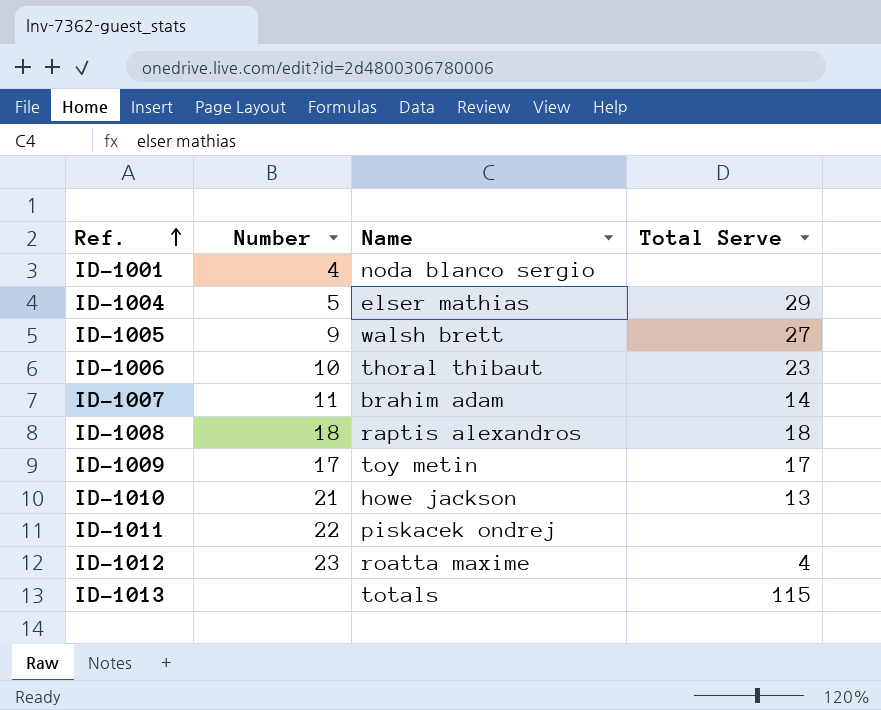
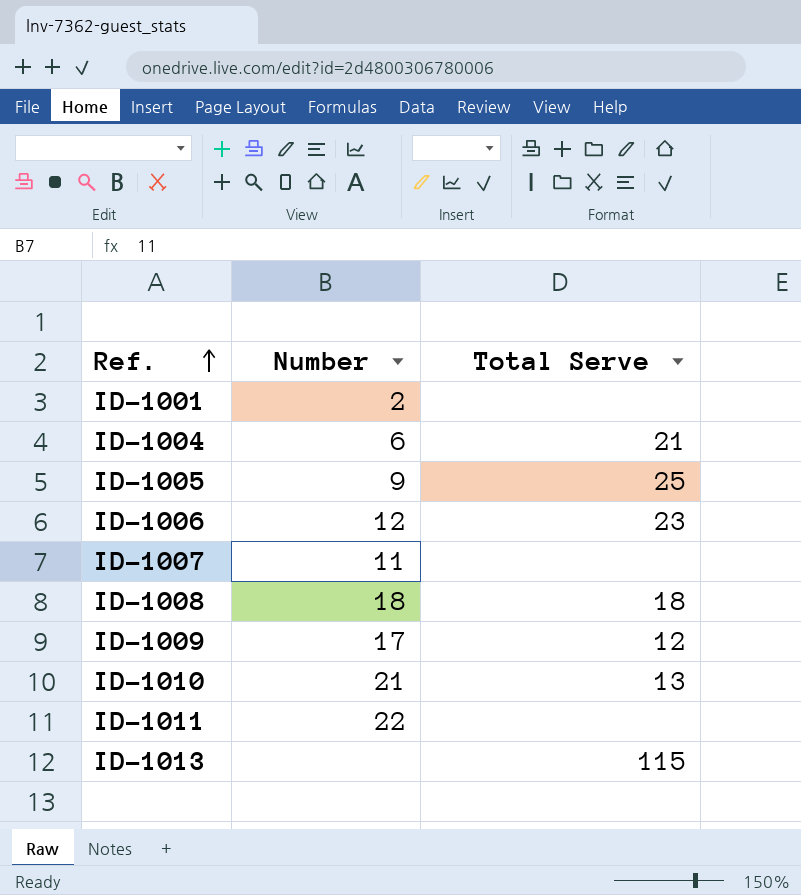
column Name | position: 3 -> none
row ID-1012: 23 | roatta maxime | 4 -> none
ID-1001 | Number: 4 -> 2
ID-1004 | Number: 5 -> 6
ID-1004 | Total Serve: 29 -> 21
ID-1005 | Total Serve: 27 -> 25
ID-1006 | Number: 10 -> 12
ID-1007 | Total Serve: 14 -> none
ID-1009 | Total Serve: 17 -> 12

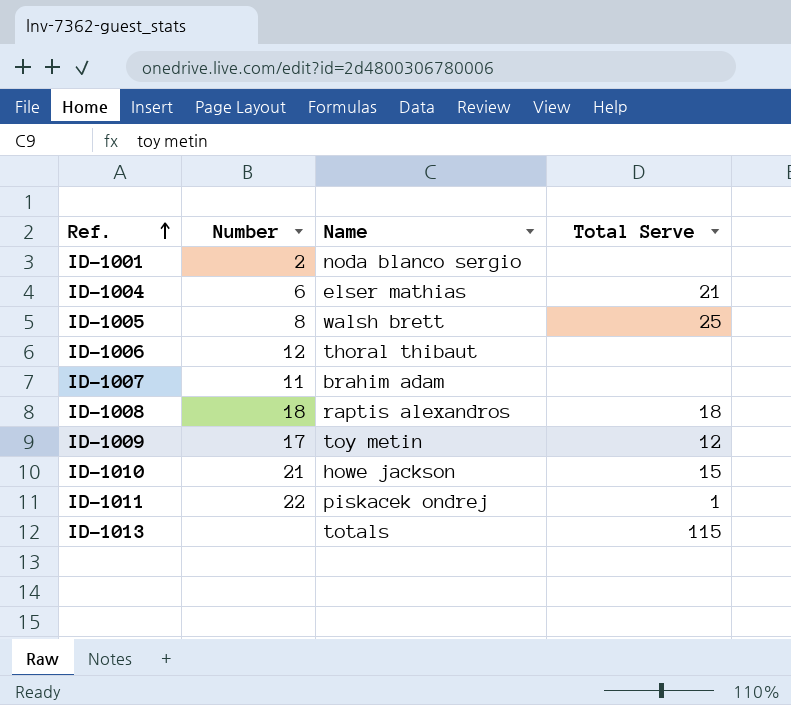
column Name | position: none -> 3
ID-1005 | Number: 9 -> 8
ID-1006 | Total Serve: 23 -> none
ID-1010 | Total Serve: 13 -> 15
ID-1011 | Total Serve: none -> 1

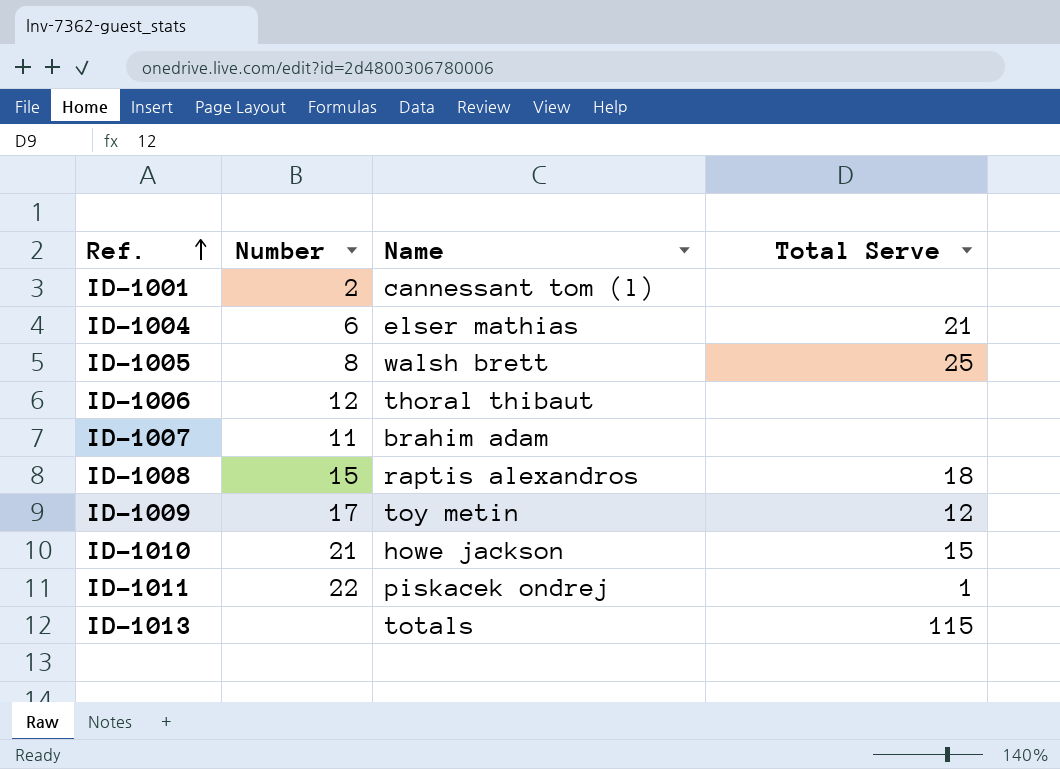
ID-1001 | Name: noda blanco sergio -> cannessant tom (l)
ID-1008 | Number: 18 -> 15

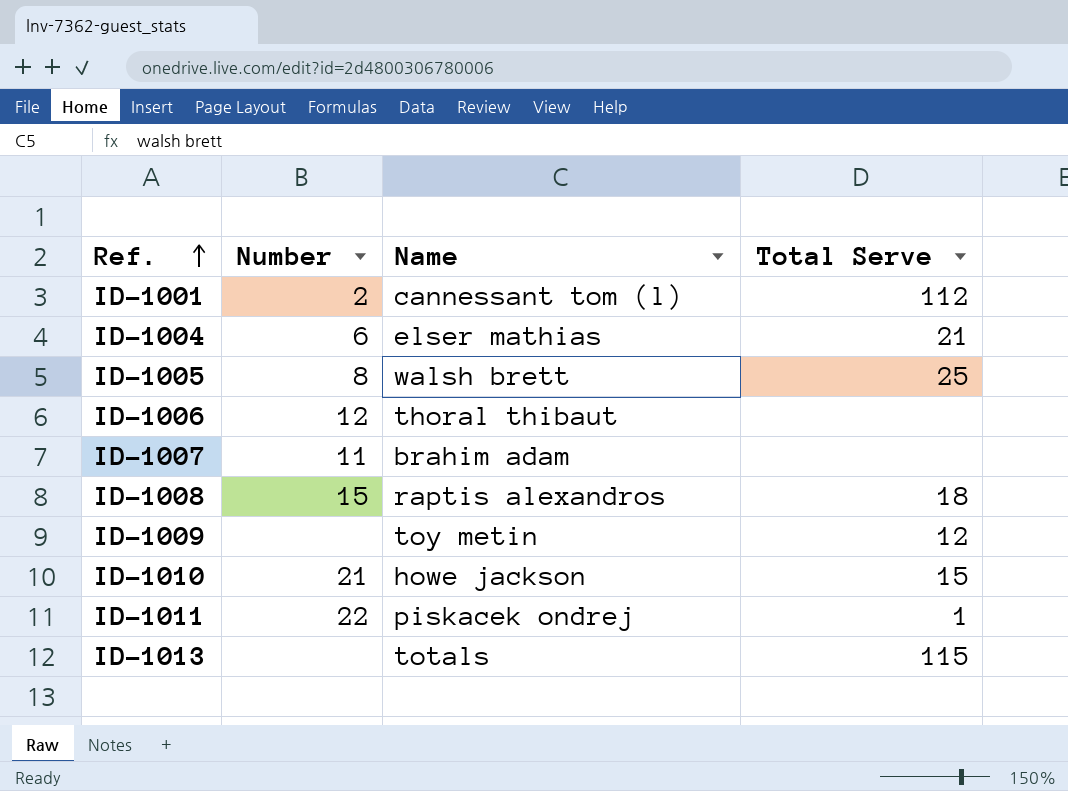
ID-1001 | Total Serve: none -> 112
ID-1009 | Number: 17 -> none

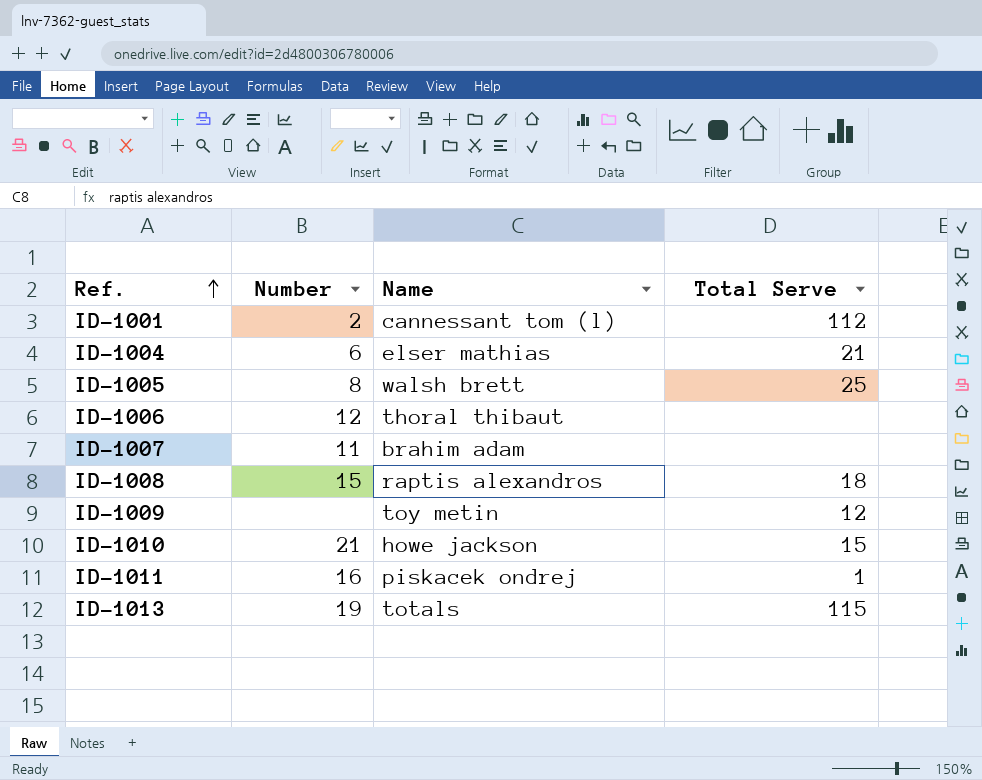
ID-1011 | Number: 22 -> 16
ID-1013 | Number: none -> 19

